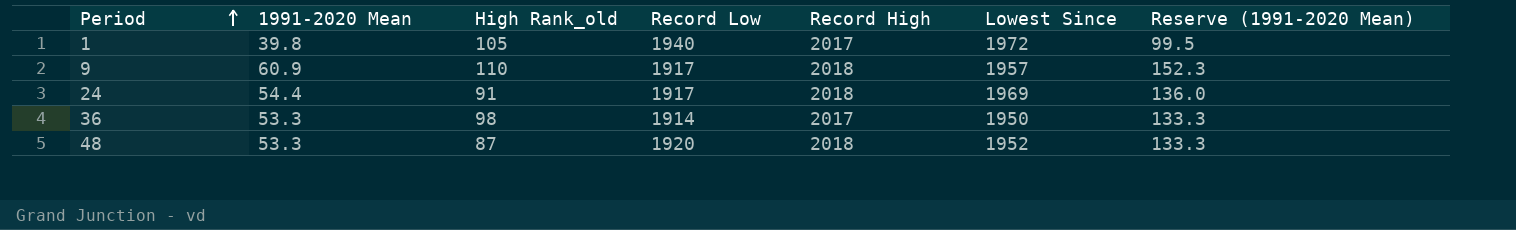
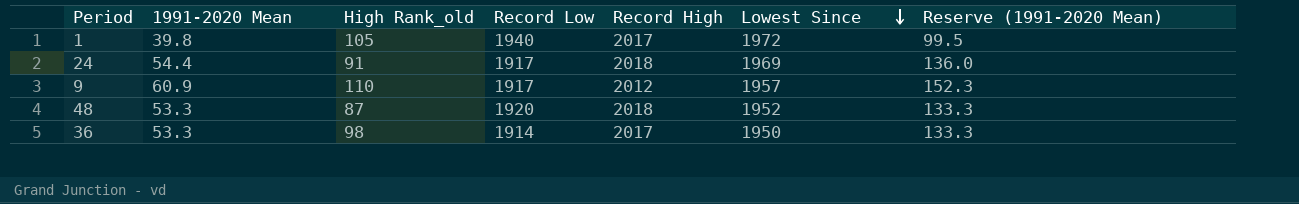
row order: Period ascending -> Lowest Since descending
9 | Record High: 2018 -> 2012

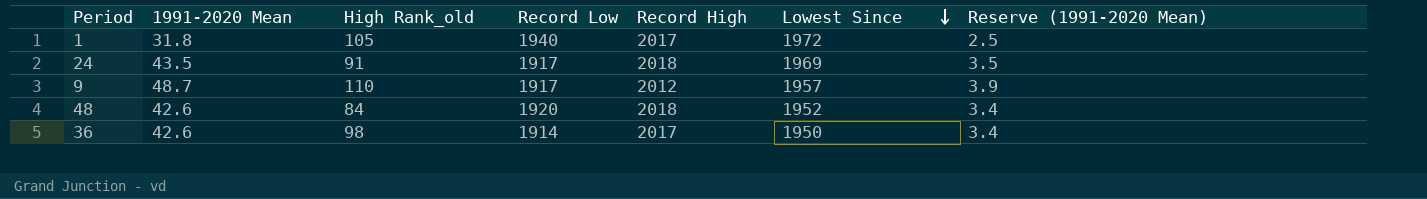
column Reserve (1991-2020 Mean) | formula: [1991-2020 Mean] * 2.5 -> [1991-2020 Mean] * 0.08
1 | 1991-2020 Mean: 39.8 -> 31.8
24 | 1991-2020 Mean: 54.4 -> 43.5
9 | 1991-2020 Mean: 60.9 -> 48.7
48 | 1991-2020 Mean: 53.3 -> 42.6
48 | High Rank_old: 87 -> 84
36 | 1991-2020 Mean: 53.3 -> 42.6

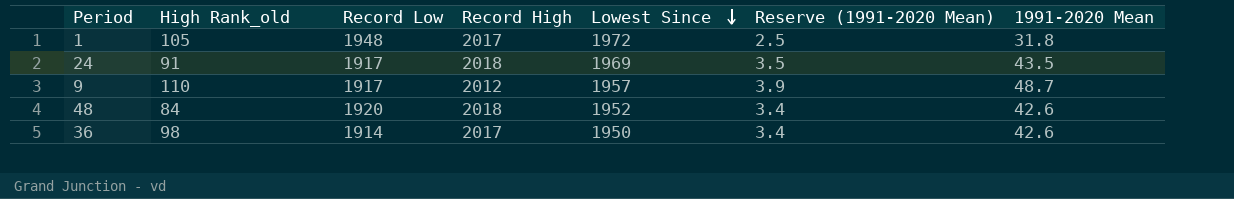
column 1991-2020 Mean | position: 2 -> 7
1 | Record Low: 1940 -> 1948

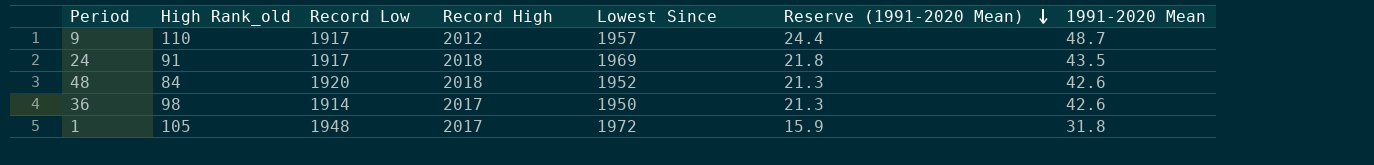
row order: Lowest Since descending -> Reserve (1991-2020 Mean) descending
column Reserve (1991-2020 Mean) | formula: [1991-2020 Mean] * 0.08 -> [1991-2020 Mean] * 0.5

